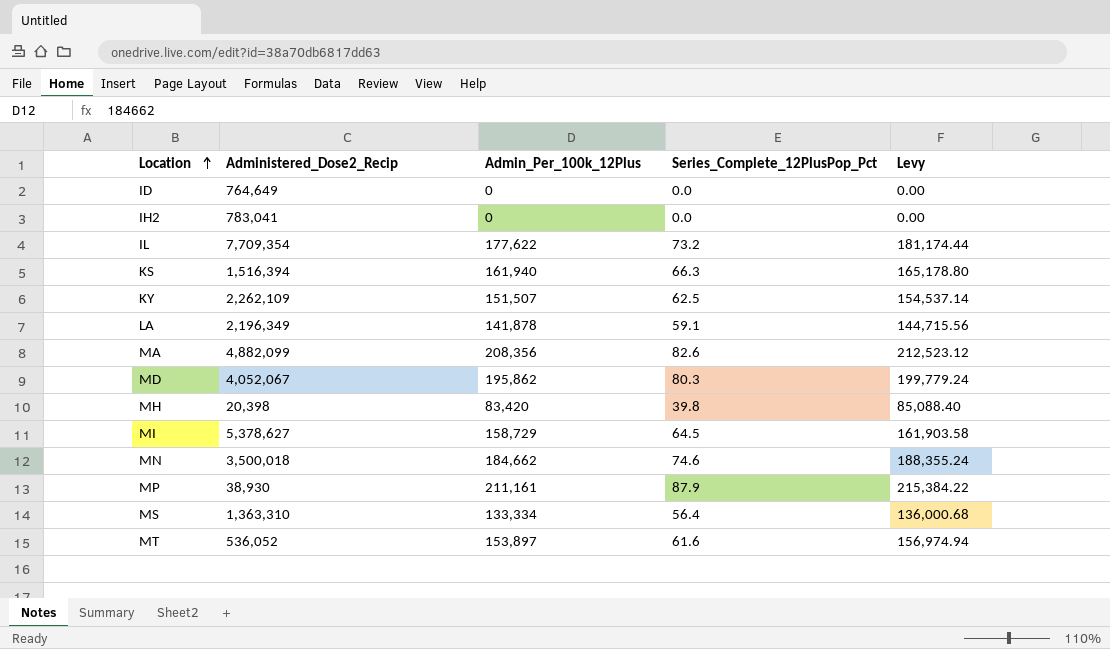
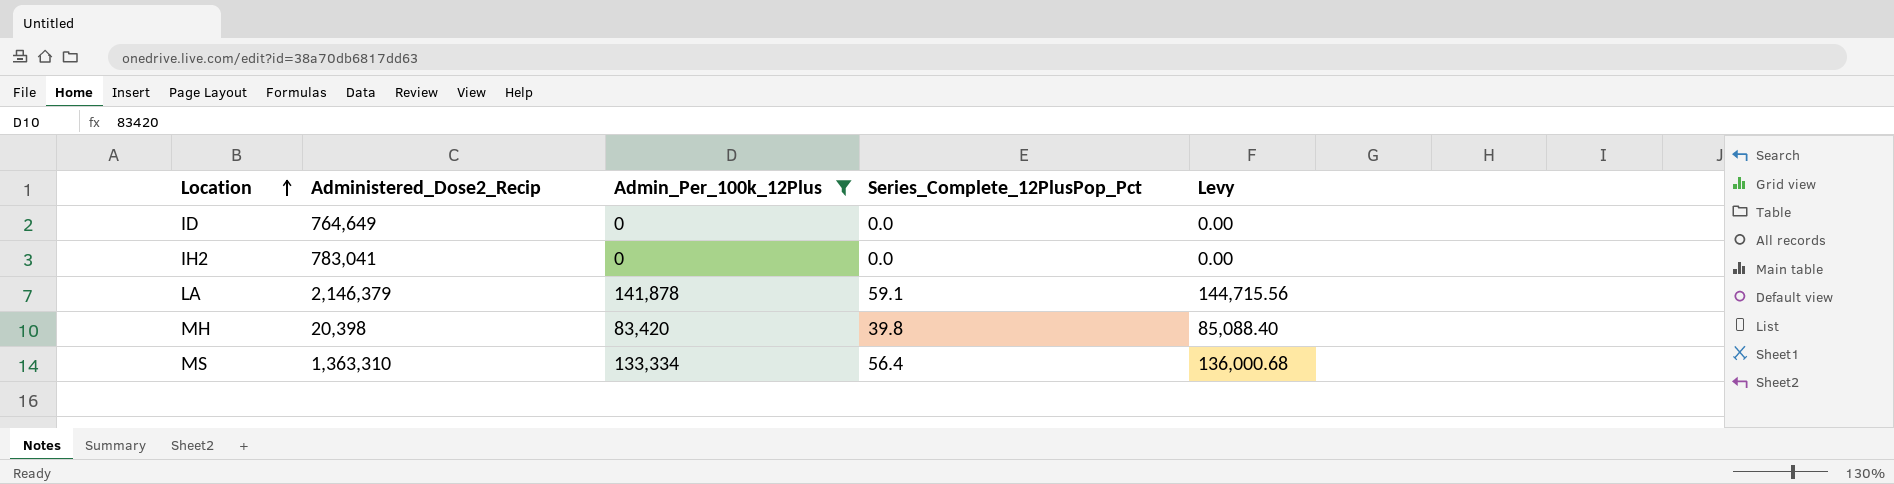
filter: none -> Admin_Per_100k_12Plus <= 141,878
LA | Administered_Dose2_Recip: 2,196,349 -> 2,146,379

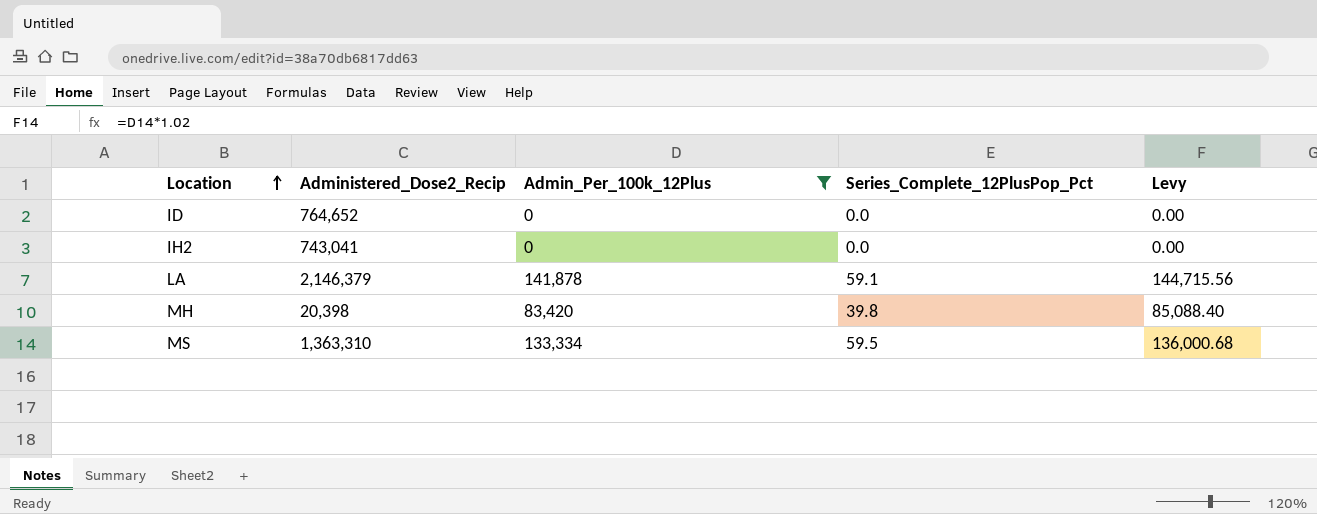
ID | Administered_Dose2_Recip: 764,649 -> 764,652
IH2 | Administered_Dose2_Recip: 783,041 -> 743,041
MS | Series_Complete_12PlusPop_Pct: 56.4 -> 59.5

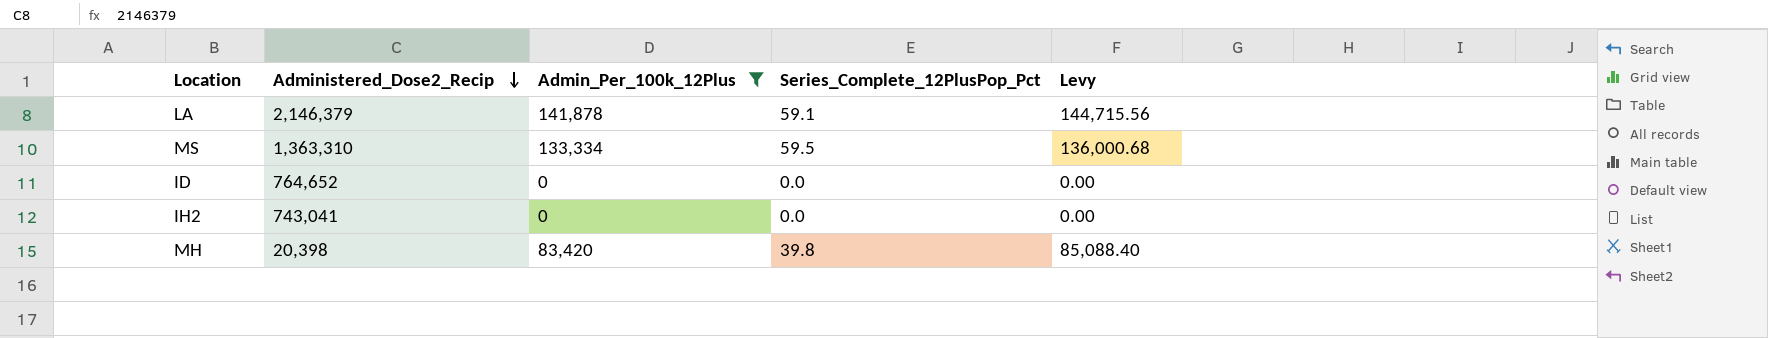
row order: Location ascending -> Administered_Dose2_Recip descending

